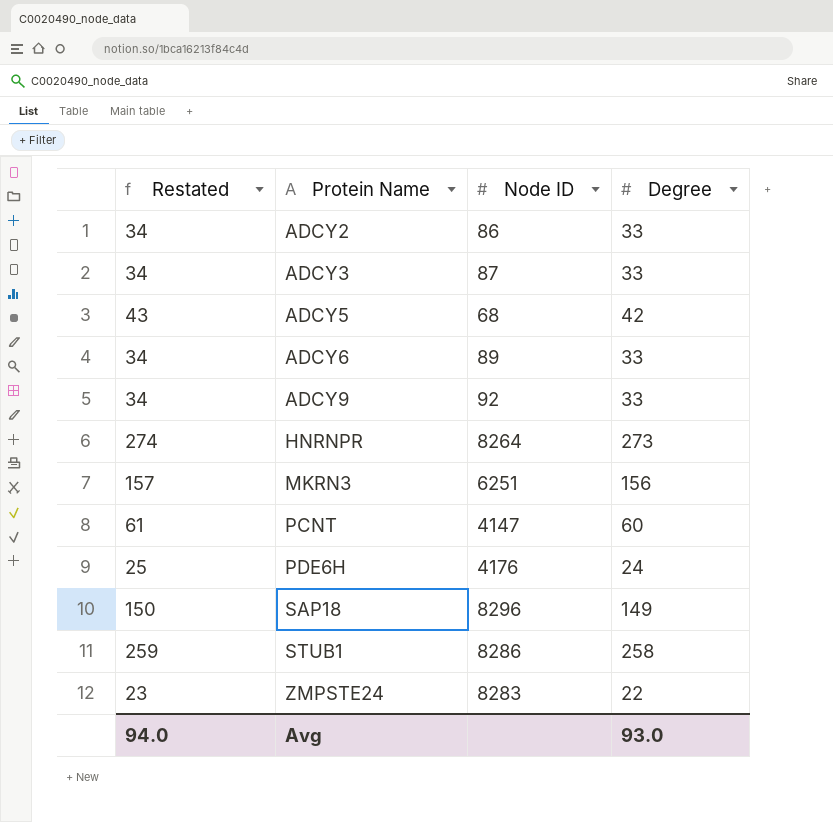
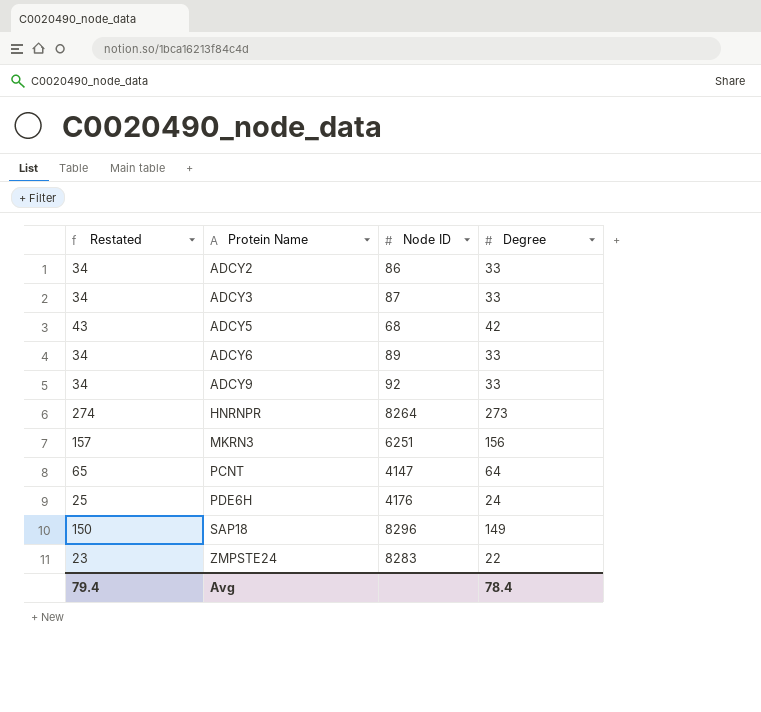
row STUB1: 259 | 8286 | 258 -> none
PCNT | Restated: 61 -> 65
PCNT | Degree: 60 -> 64
Avg | Restated: 94.0 -> 79.4
Avg | Degree: 93.0 -> 78.4

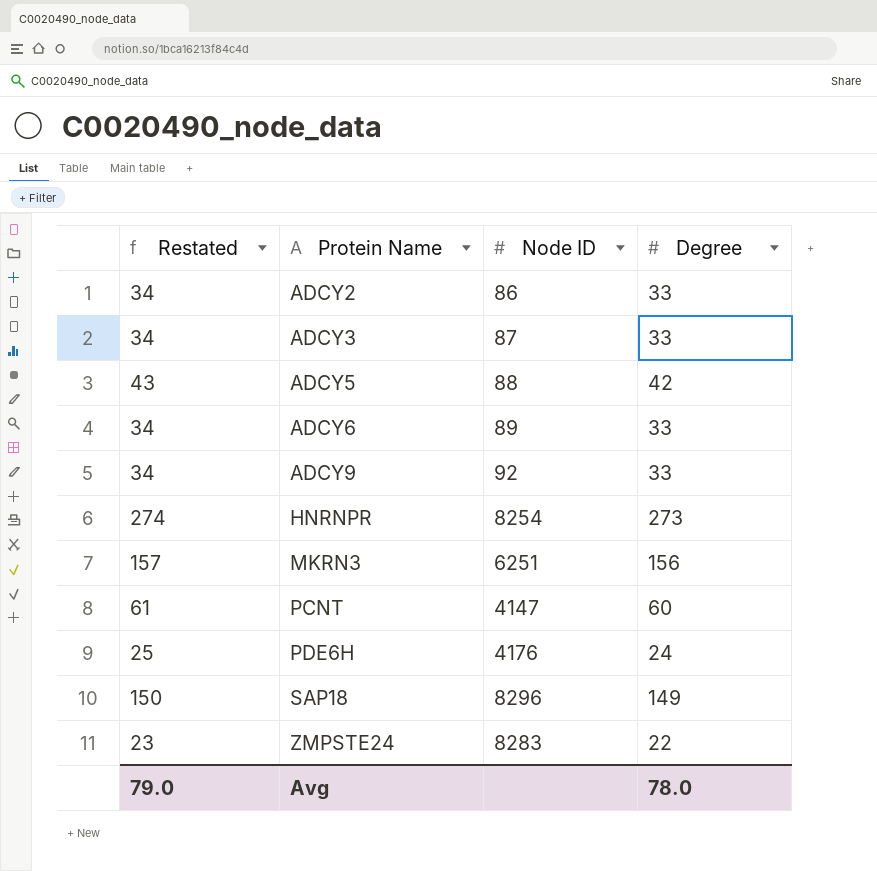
ADCY5 | Node ID: 68 -> 88
HNRNPR | Node ID: 8264 -> 8254
PCNT | Restated: 65 -> 61
PCNT | Degree: 64 -> 60
Avg | Restated: 79.4 -> 79.0
Avg | Degree: 78.4 -> 78.0

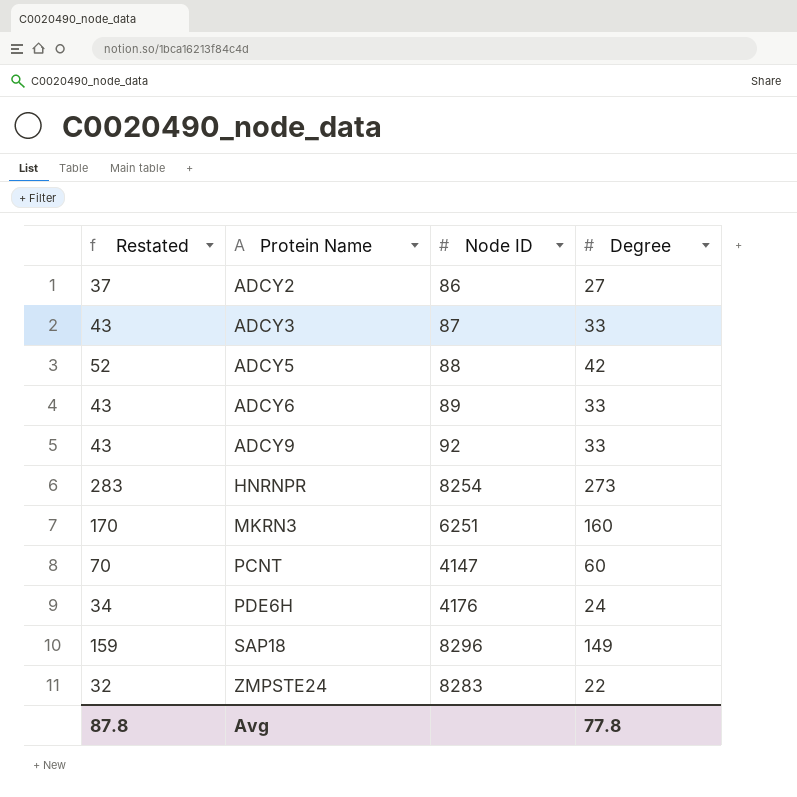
column Restated | formula: [Degree] + 1 -> [Degree] + 10
ADCY2 | Degree: 33 -> 27
MKRN3 | Degree: 156 -> 160
Avg | Restated: 79.0 -> 87.8
Avg | Degree: 78.0 -> 77.8

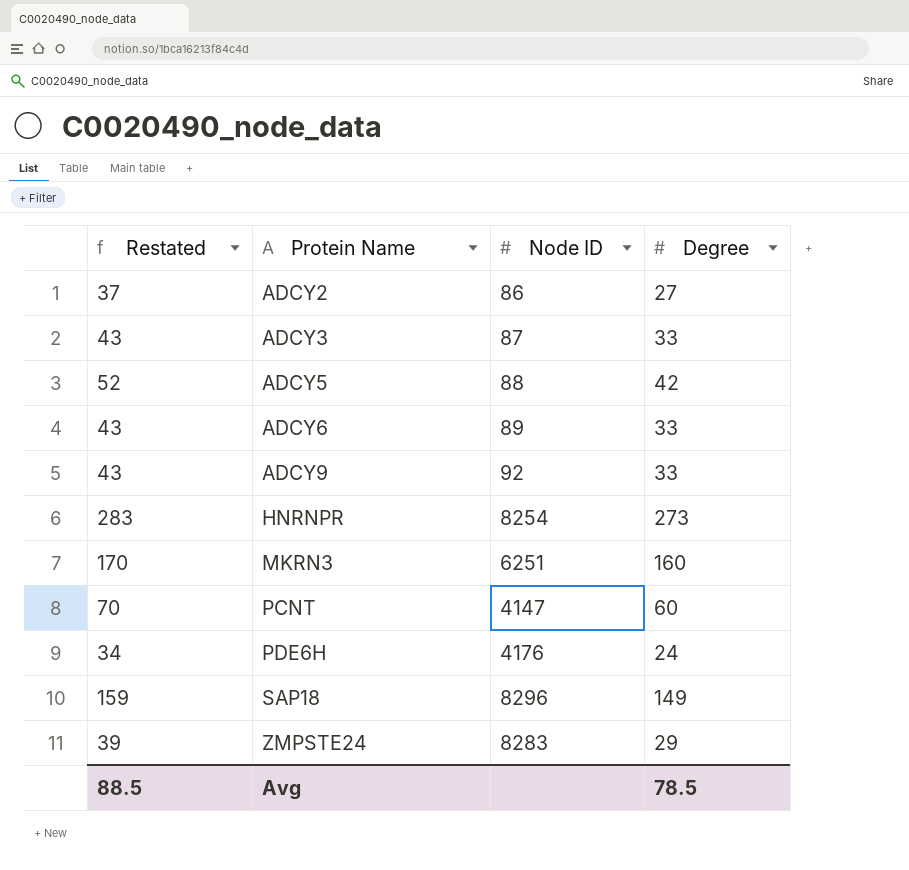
ZMPSTE24 | Restated: 32 -> 39
ZMPSTE24 | Degree: 22 -> 29
Avg | Restated: 87.8 -> 88.5
Avg | Degree: 77.8 -> 78.5

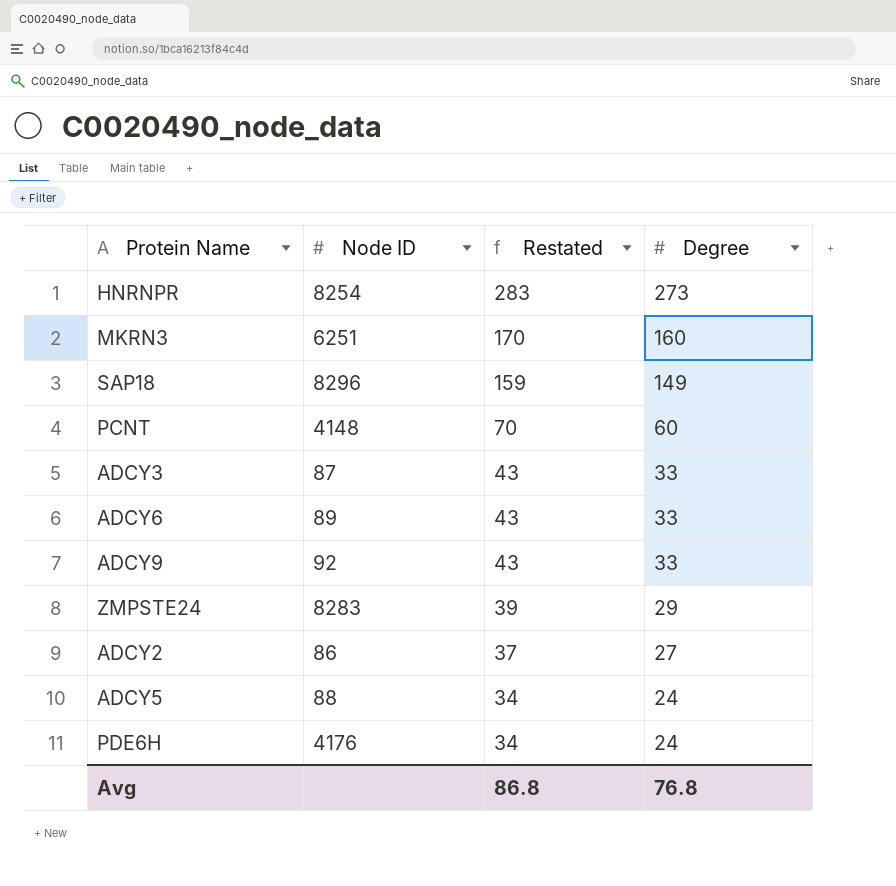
row order: Protein Name ascending -> Restated descending
column Restated | position: 1 -> 3
PCNT | Node ID: 4147 -> 4148
ADCY5 | Restated: 52 -> 34
ADCY5 | Degree: 42 -> 24
Avg | Restated: 88.5 -> 86.8
Avg | Degree: 78.5 -> 76.8

